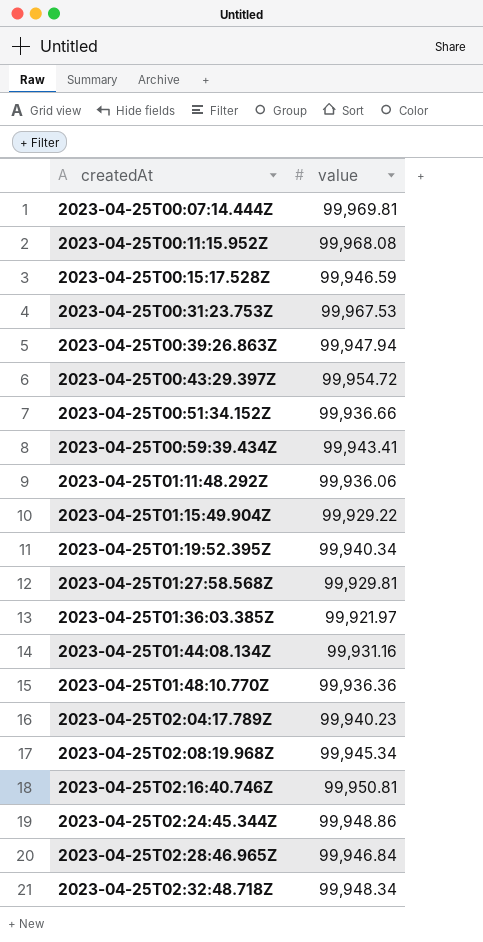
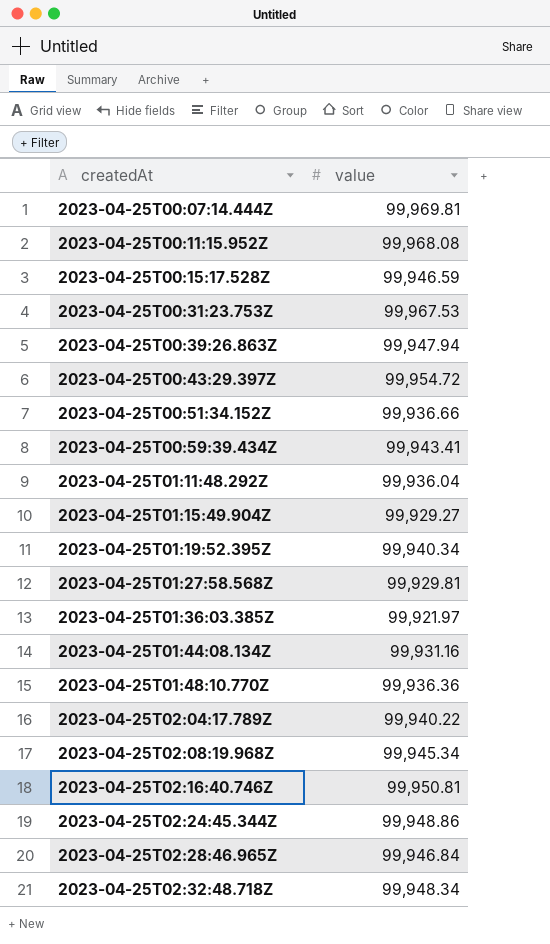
2023-04-25T01:11:48.292Z | value: 99,936.06 -> 99,936.04
2023-04-25T01:15:49.904Z | value: 99,929.22 -> 99,929.27
2023-04-25T02:04:17.789Z | value: 99,940.23 -> 99,940.22

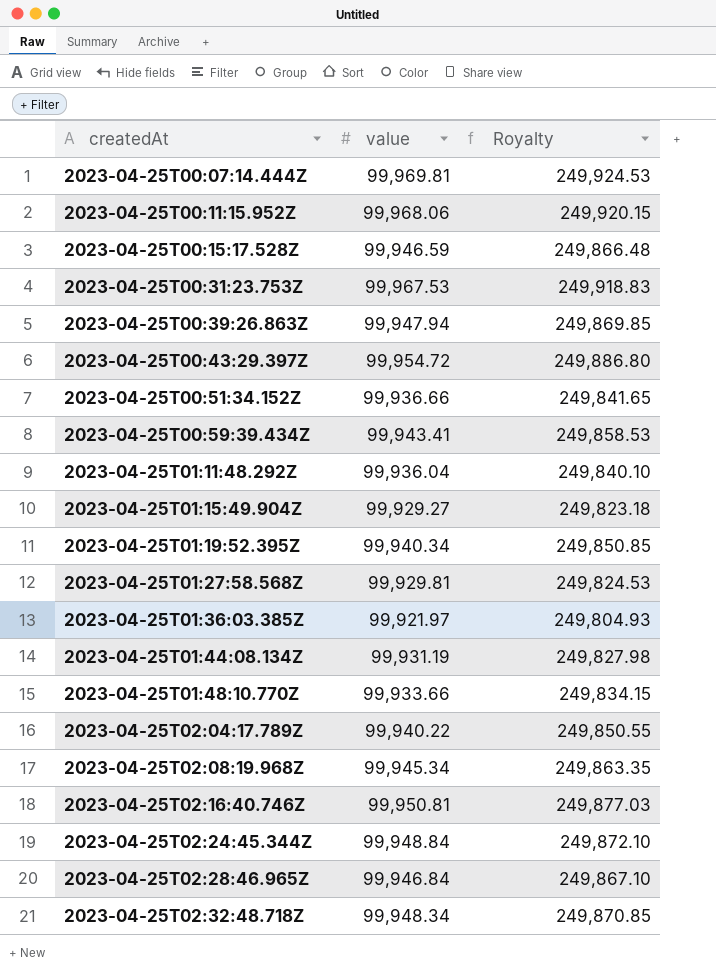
column Royalty | formula: none -> [value] * 2.5
2023-04-25T00:11:15.952Z | value: 99,968.08 -> 99,968.06
2023-04-25T01:44:08.134Z | value: 99,931.16 -> 99,931.19
2023-04-25T01:48:10.770Z | value: 99,936.36 -> 99,933.66
2023-04-25T02:24:45.344Z | value: 99,948.86 -> 99,948.84

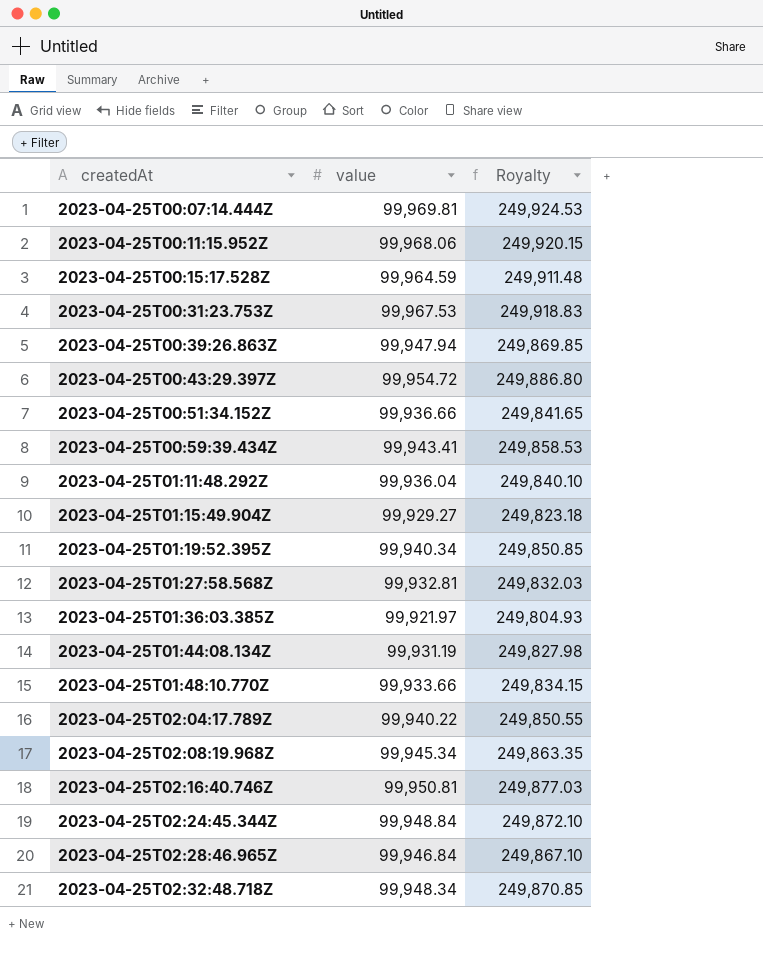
2023-04-25T00:15:17.528Z | value: 99,946.59 -> 99,964.59
2023-04-25T00:15:17.528Z | Royalty: 249,866.48 -> 249,911.48
2023-04-25T01:27:58.568Z | value: 99,929.81 -> 99,932.81
2023-04-25T01:27:58.568Z | Royalty: 249,824.53 -> 249,832.03

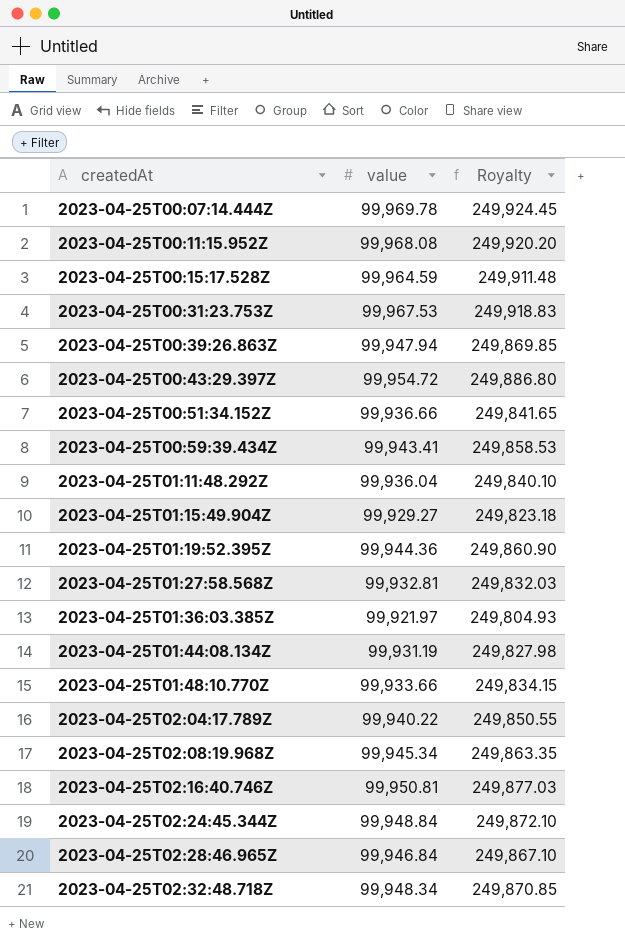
2023-04-25T00:07:14.444Z | value: 99,969.81 -> 99,969.78
2023-04-25T00:07:14.444Z | Royalty: 249,924.53 -> 249,924.45
2023-04-25T00:11:15.952Z | value: 99,968.06 -> 99,968.08
2023-04-25T00:11:15.952Z | Royalty: 249,920.15 -> 249,920.20
2023-04-25T01:19:52.395Z | value: 99,940.34 -> 99,944.36
2023-04-25T01:19:52.395Z | Royalty: 249,850.85 -> 249,860.90

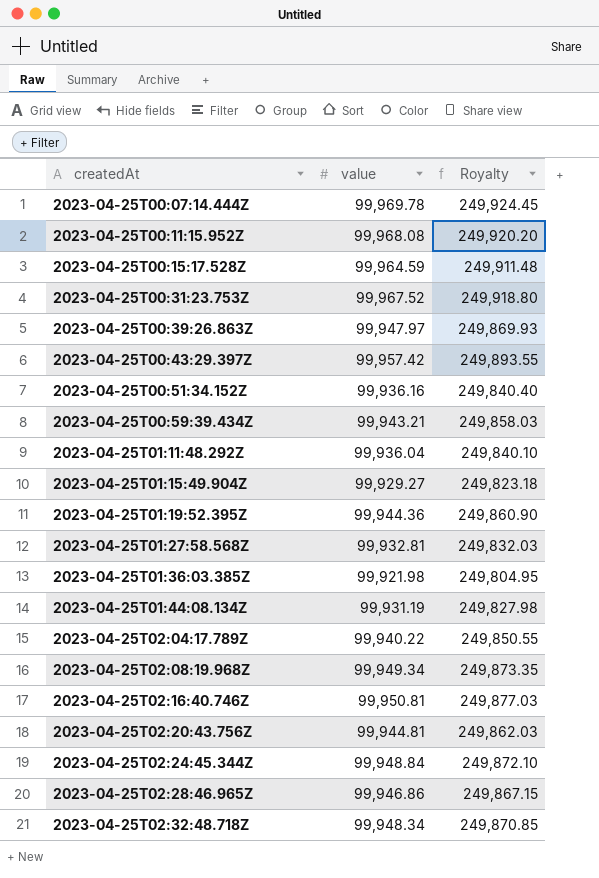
row 2023-04-25T01:48:10.770Z: 99,933.66 | 249,834.15 -> none
2023-04-25T00:31:23.753Z | value: 99,967.53 -> 99,967.52
2023-04-25T00:31:23.753Z | Royalty: 249,918.83 -> 249,918.80
2023-04-25T00:39:26.863Z | value: 99,947.94 -> 99,947.97
2023-04-25T00:39:26.863Z | Royalty: 249,869.85 -> 249,869.93
2023-04-25T00:43:29.397Z | value: 99,954.72 -> 99,957.42
2023-04-25T00:43:29.397Z | Royalty: 249,886.80 -> 249,893.55
2023-04-25T00:51:34.152Z | value: 99,936.66 -> 99,936.16
2023-04-25T00:51:34.152Z | Royalty: 249,841.65 -> 249,840.40
2023-04-25T00:59:39.434Z | value: 99,943.41 -> 99,943.21
2023-04-25T00:59:39.434Z | Royalty: 249,858.53 -> 249,858.03
2023-04-25T01:36:03.385Z | value: 99,921.97 -> 99,921.98
2023-04-25T01:36:03.385Z | Royalty: 249,804.93 -> 249,804.95
2023-04-25T02:08:19.968Z | value: 99,945.34 -> 99,949.34
2023-04-25T02:08:19.968Z | Royalty: 249,863.35 -> 249,873.35
row 2023-04-25T02:20:43.756Z: none -> 99,944.81 | 249,862.03
2023-04-25T02:28:46.965Z | value: 99,946.84 -> 99,946.86
2023-04-25T02:28:46.965Z | Royalty: 249,867.10 -> 249,867.15

